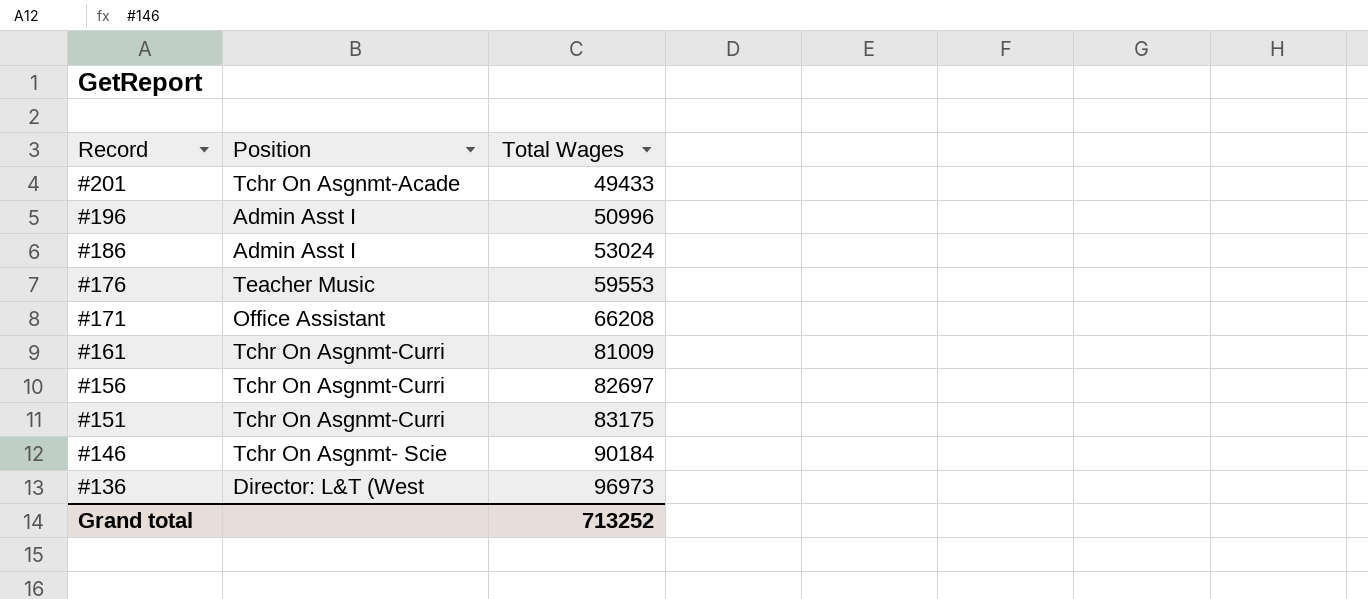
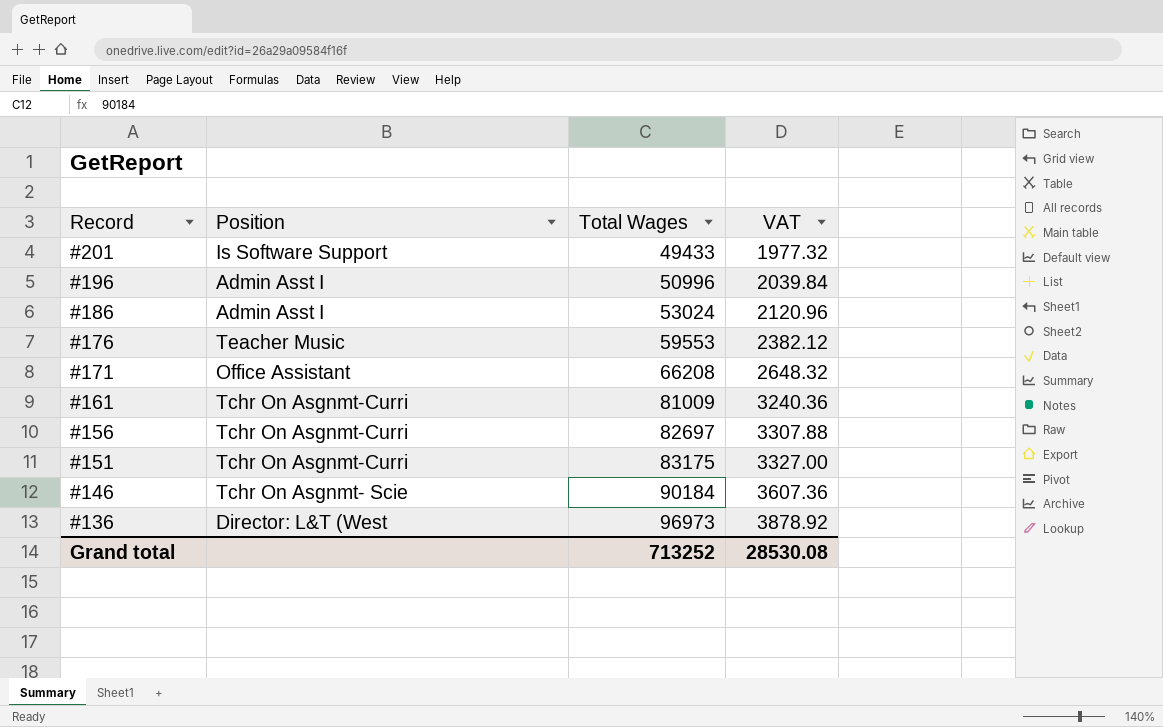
column VAT | formula: none -> [Total Wages] * 0.04
#201 | Position: Tchr On Asgnmt-Acade -> Is Software Support

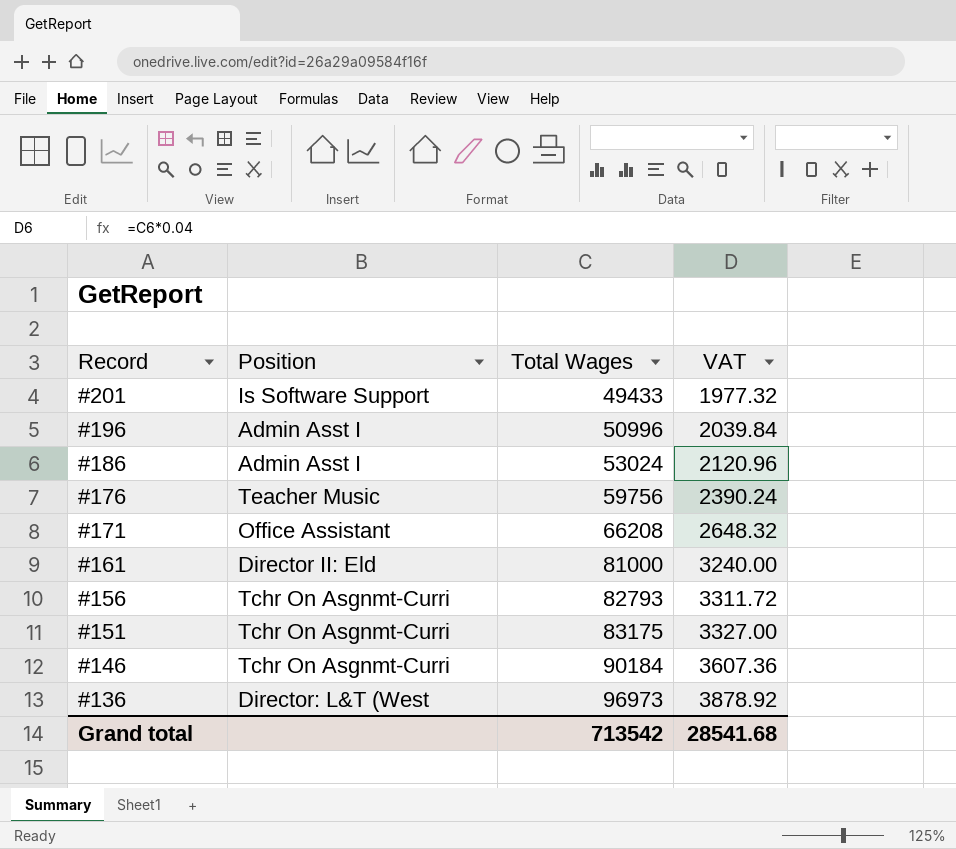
#176 | Total Wages: 59553 -> 59756
#176 | VAT: 2382.12 -> 2390.24
#161 | Position: Tchr On Asgnmt-Curri -> Director II: Eld
#161 | Total Wages: 81009 -> 81000
#161 | VAT: 3240.36 -> 3240.00
#156 | Total Wages: 82697 -> 82793
#156 | VAT: 3307.88 -> 3311.72
#146 | Position: Tchr On Asgnmt- Scie -> Tchr On Asgnmt-Curri
Grand total | Total Wages: 713252 -> 713542
Grand total | VAT: 28530.08 -> 28541.68

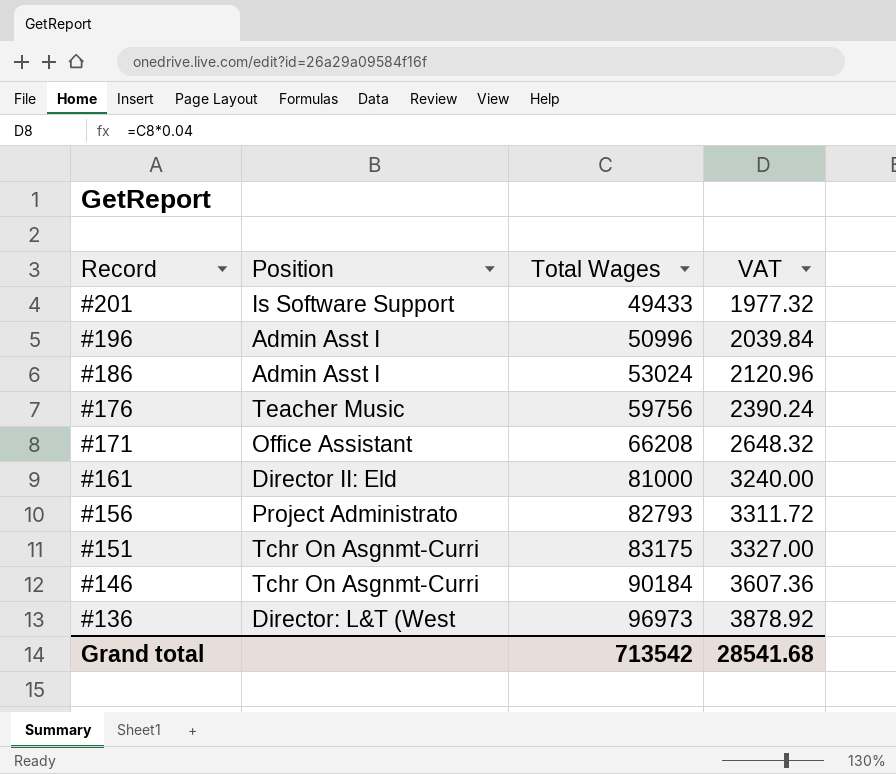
#156 | Position: Tchr On Asgnmt-Curri -> Project Administrato

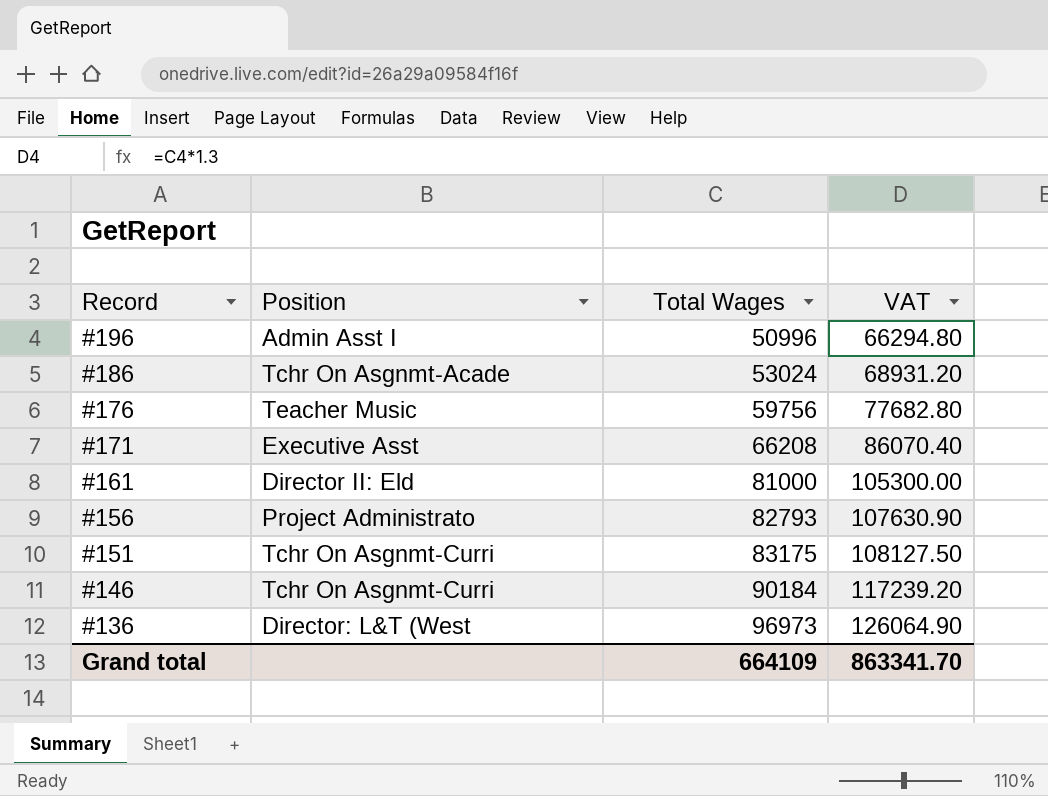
column VAT | formula: [Total Wages] * 0.04 -> [Total Wages] * 1.3
row #201: Is Software Support | 49433 | 1977.32 -> none
#186 | Position: Admin Asst I -> Tchr On Asgnmt-Acade
#171 | Position: Office Assistant -> Executive Asst
Grand total | Total Wages: 713542 -> 664109
Grand total | VAT: 28541.68 -> 863341.70

